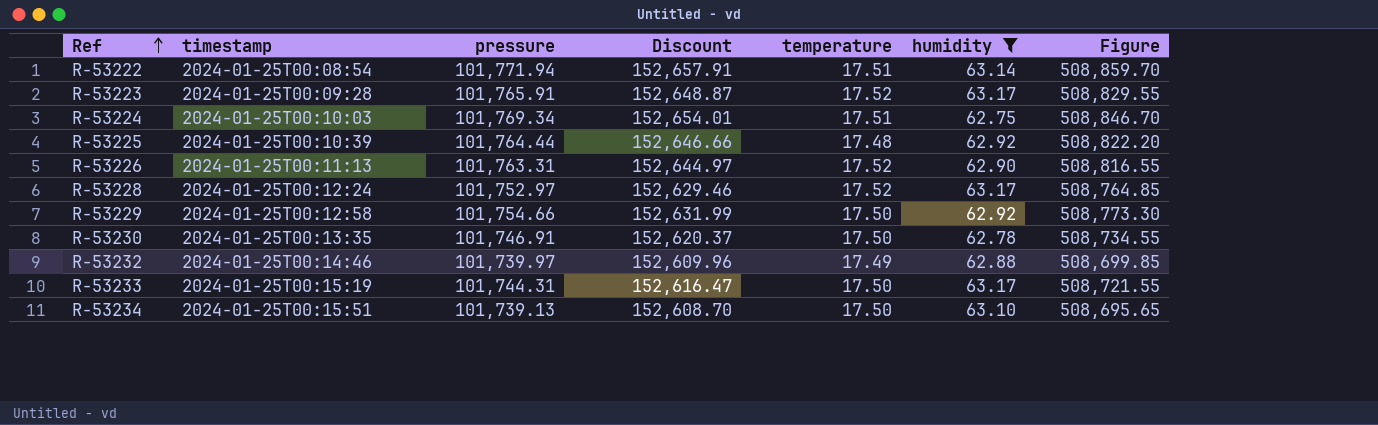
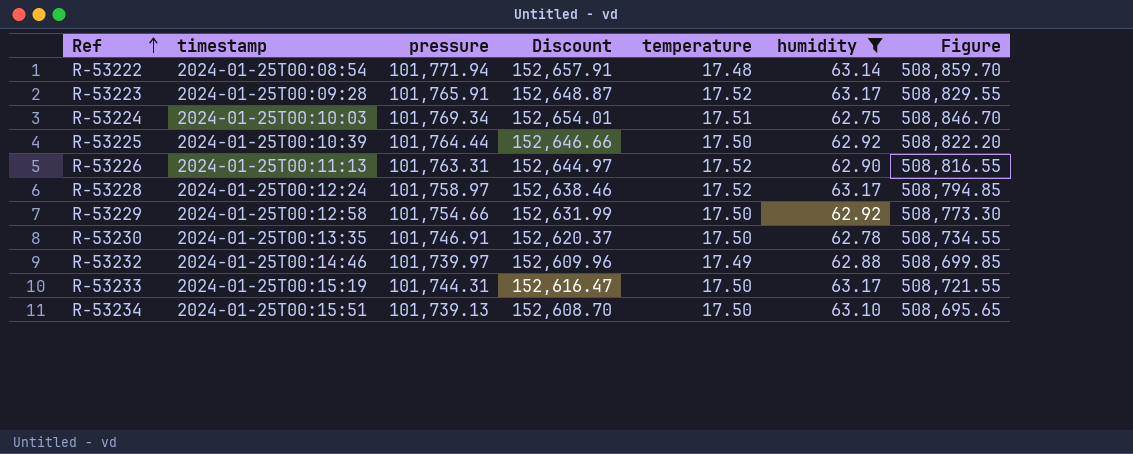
R-53222 | temperature: 17.51 -> 17.48
R-53225 | temperature: 17.48 -> 17.50
R-53228 | pressure: 101,752.97 -> 101,758.97
R-53228 | Discount: 152,629.46 -> 152,638.46
R-53228 | Figure: 508,764.85 -> 508,794.85

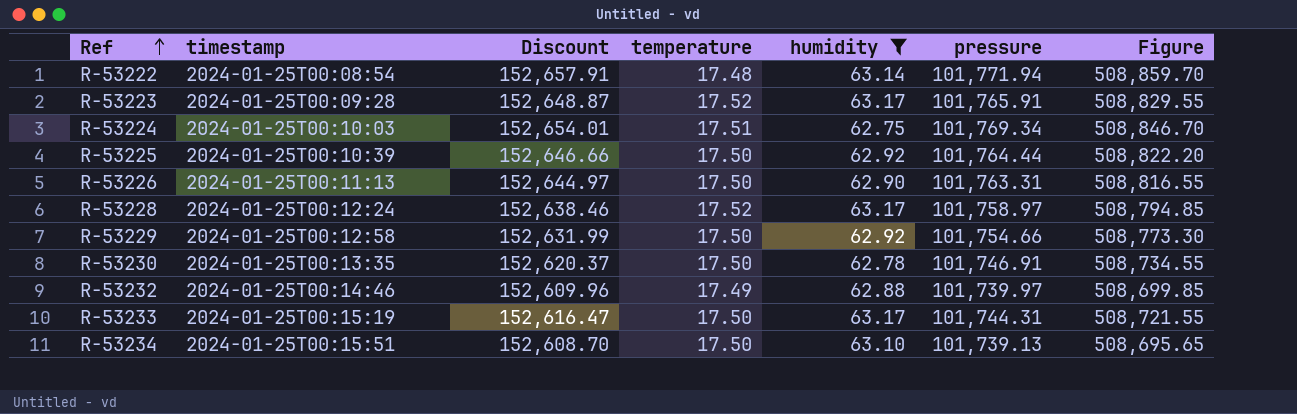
column pressure | position: 3 -> 6
R-53226 | temperature: 17.52 -> 17.50

